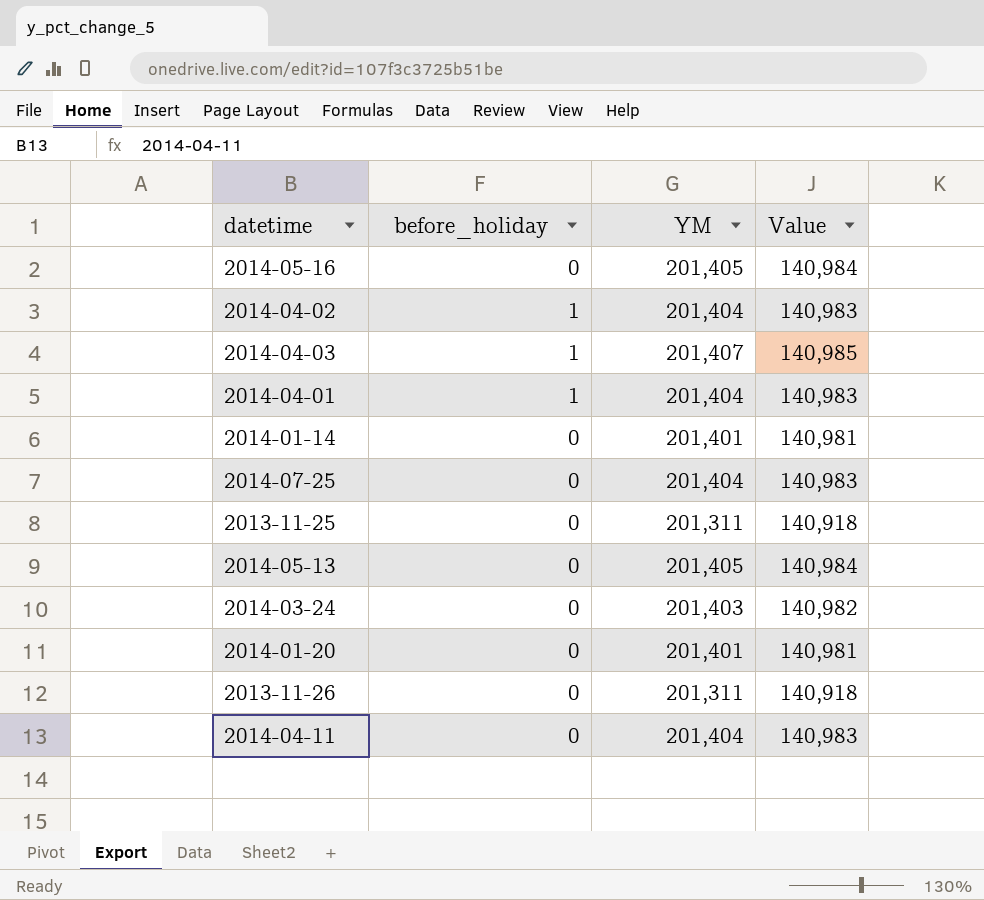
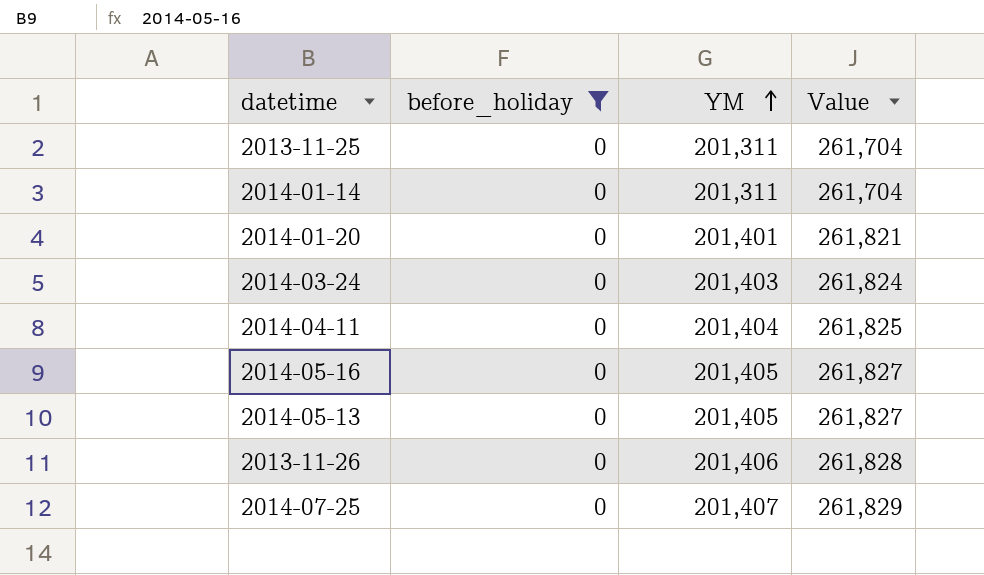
filter: none -> before_holiday = 0
row order: none -> YM ascending
column Value | formula: [YM] * 0.7 -> [YM] * 1.3
2014-01-14 | YM: 201,401 -> 201,311
2013-11-26 | YM: 201,311 -> 201,406
2014-07-25 | YM: 201,404 -> 201,407

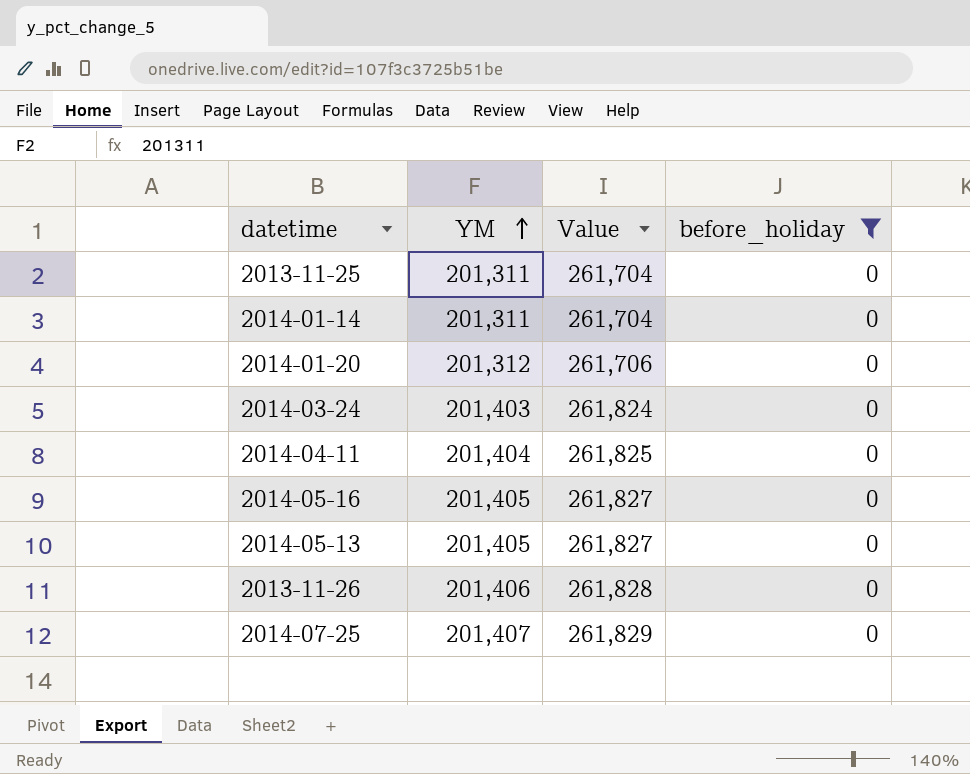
column before_holiday | position: 2 -> 4
2014-01-20 | YM: 201,401 -> 201,312
2014-01-20 | Value: 261,821 -> 261,706

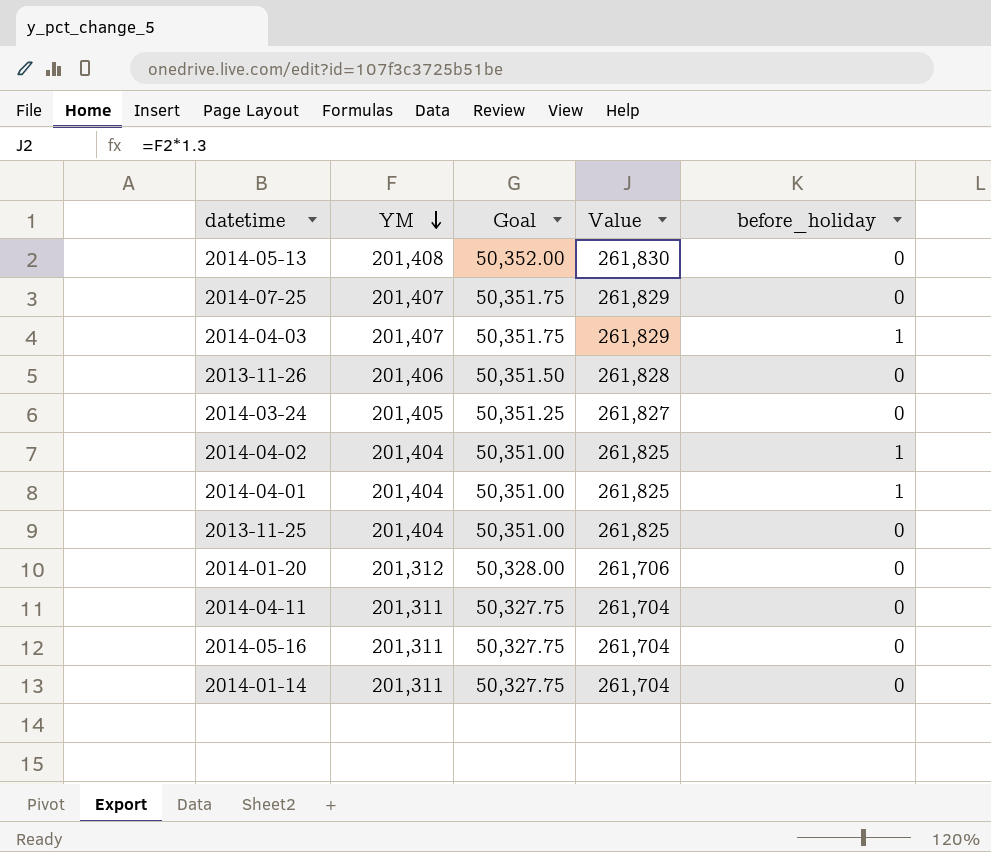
filter: before_holiday = 0 -> none
row order: YM ascending -> YM descending
column Goal | formula: none -> [YM] * 0.25
2014-05-13 | YM: 201,405 -> 201,408
2014-05-13 | Value: 261,827 -> 261,830
2014-03-24 | YM: 201,403 -> 201,405
2014-03-24 | Value: 261,824 -> 261,827
2013-11-25 | YM: 201,311 -> 201,404
2013-11-25 | Value: 261,704 -> 261,825
2014-04-11 | YM: 201,404 -> 201,311
2014-04-11 | Value: 261,825 -> 261,704
2014-05-16 | YM: 201,405 -> 201,311
2014-05-16 | Value: 261,827 -> 261,704

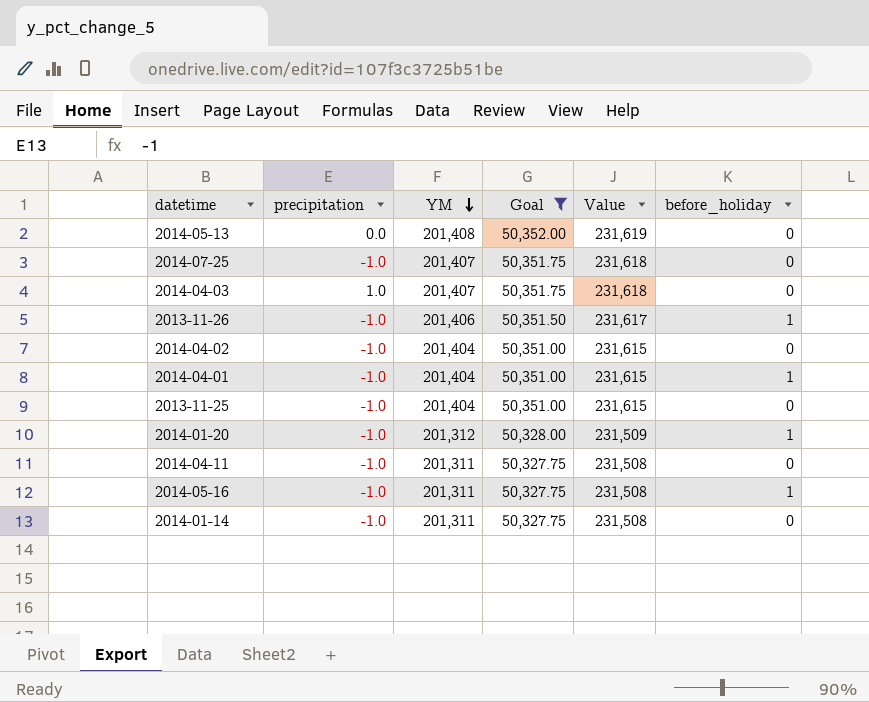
filter: none -> Goal != 50,351.25
column precipitation | position: none -> 2
column Value | formula: [YM] * 1.3 -> [YM] * 1.15
2014-04-03 | before_holiday: 1 -> 0
2013-11-26 | before_holiday: 0 -> 1
2014-04-02 | before_holiday: 1 -> 0
2014-01-20 | before_holiday: 0 -> 1
2014-05-16 | before_holiday: 0 -> 1

